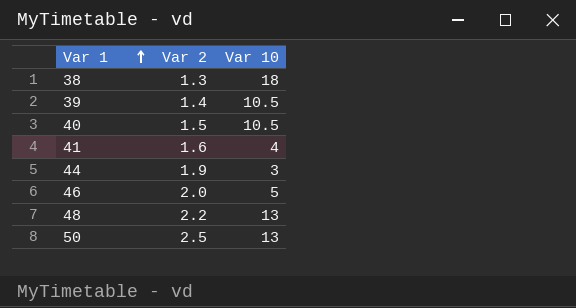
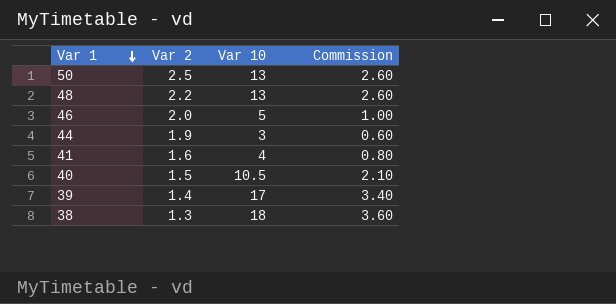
row order: Var 1 ascending -> Var 1 descending
column Commission | formula: none -> [Var 10] * 0.2
39 | Var 10: 10.5 -> 17

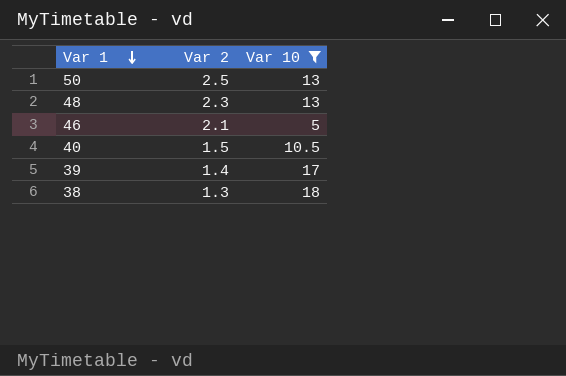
filter: none -> Var 10 >= 5
column Commission | formula: [Var 10] * 0.2 -> none
48 | Var 2: 2.2 -> 2.3
46 | Var 2: 2.0 -> 2.1

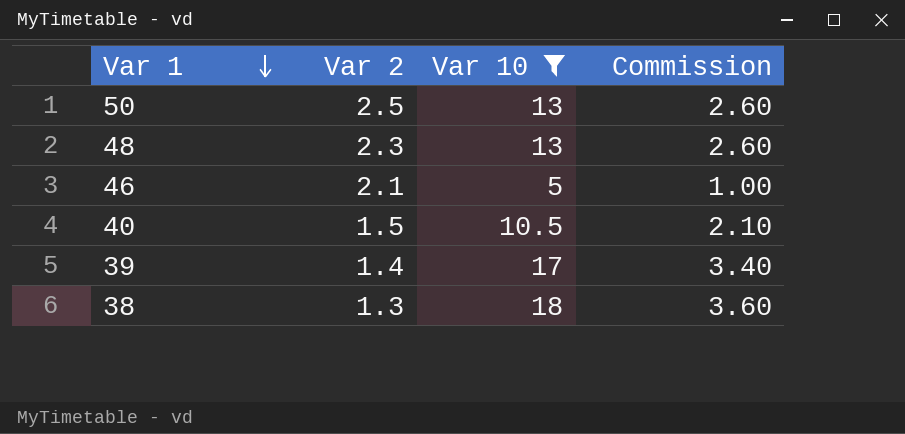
column Commission | formula: none -> [Var 10] * 0.2

